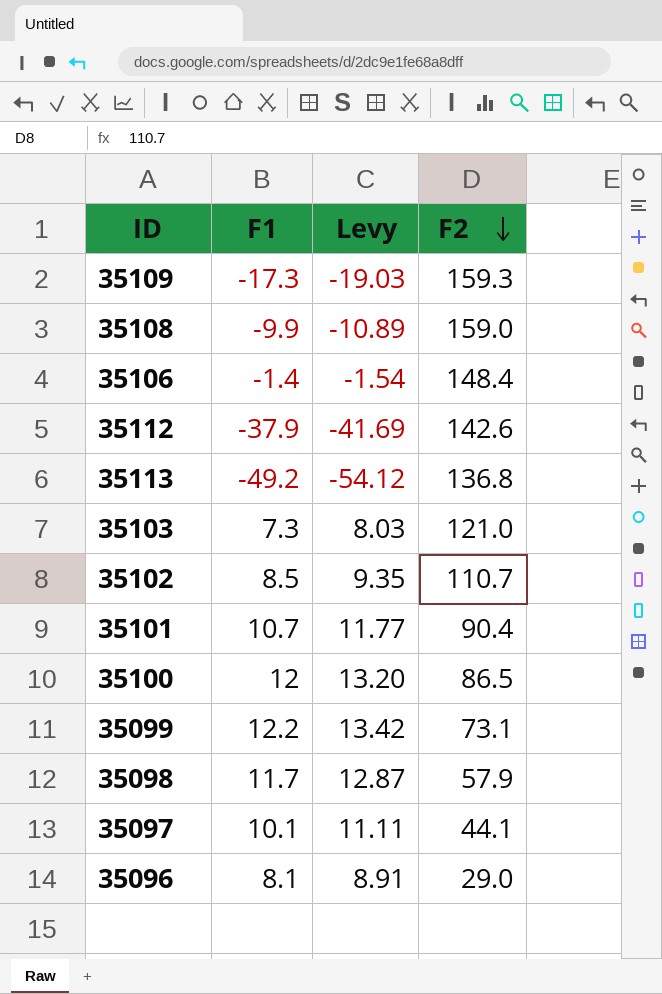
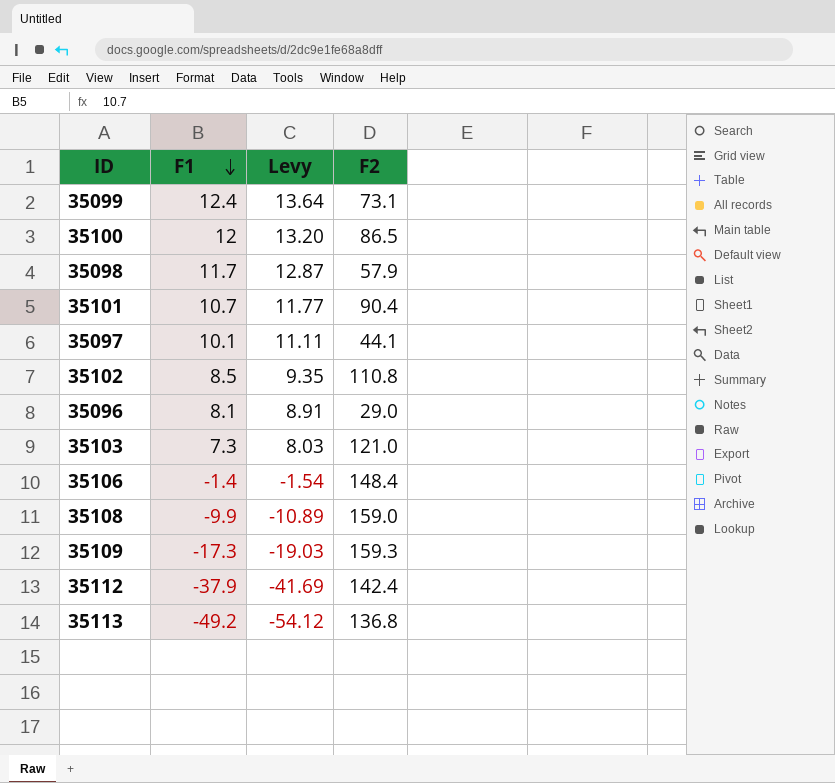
row order: F2 descending -> F1 descending
35099 | F1: 12.2 -> 12.4
35099 | Levy: 13.42 -> 13.64
35102 | F2: 110.7 -> 110.8
35112 | F2: 142.6 -> 142.4

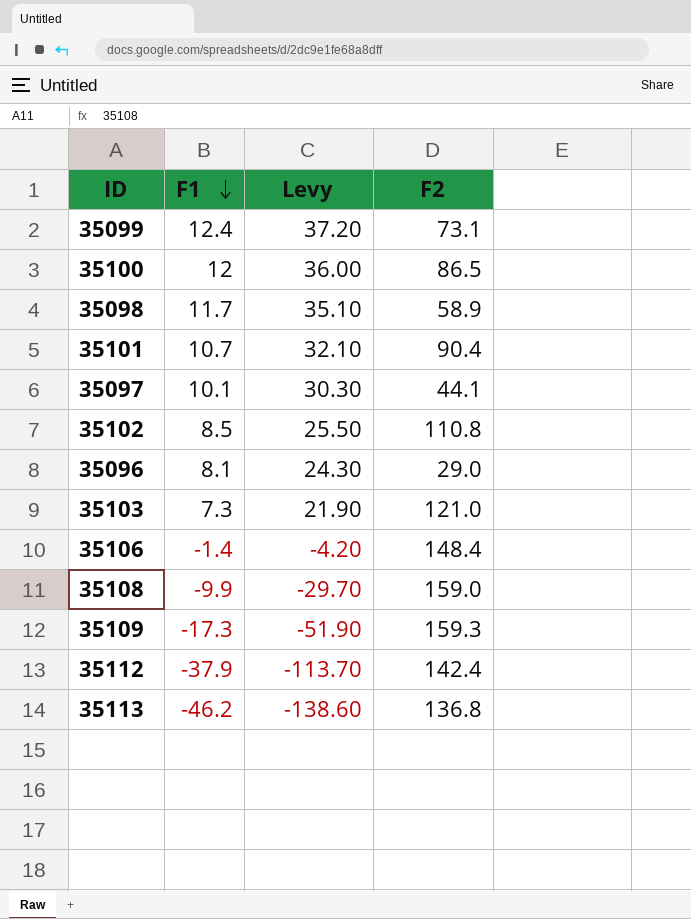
column Levy | formula: [F1] * 1.1 -> [F1] * 3
35098 | F2: 57.9 -> 58.9
35113 | F1: -49.2 -> -46.2

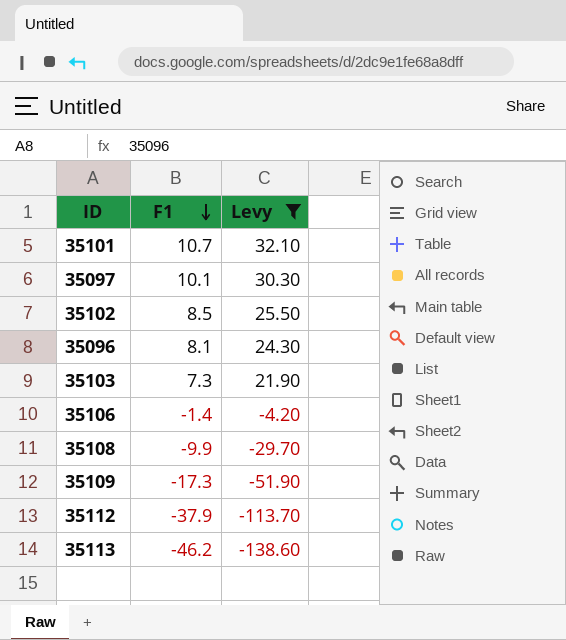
filter: none -> Levy <= 32.10
column F2 | position: 4 -> none

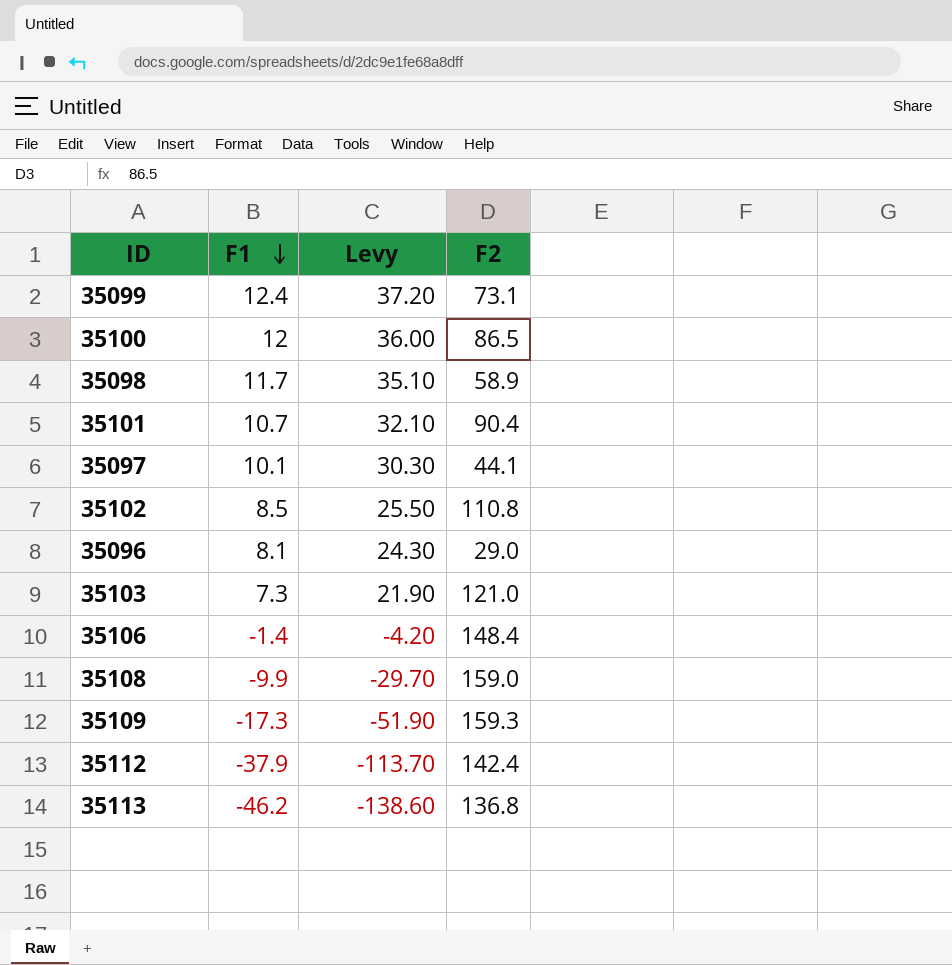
filter: Levy <= 32.10 -> none
column F2 | position: none -> 4

